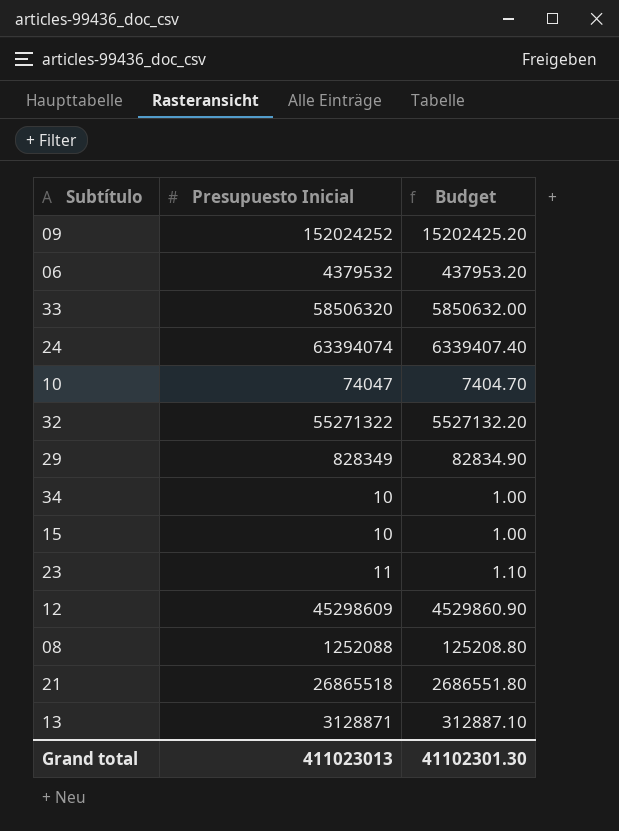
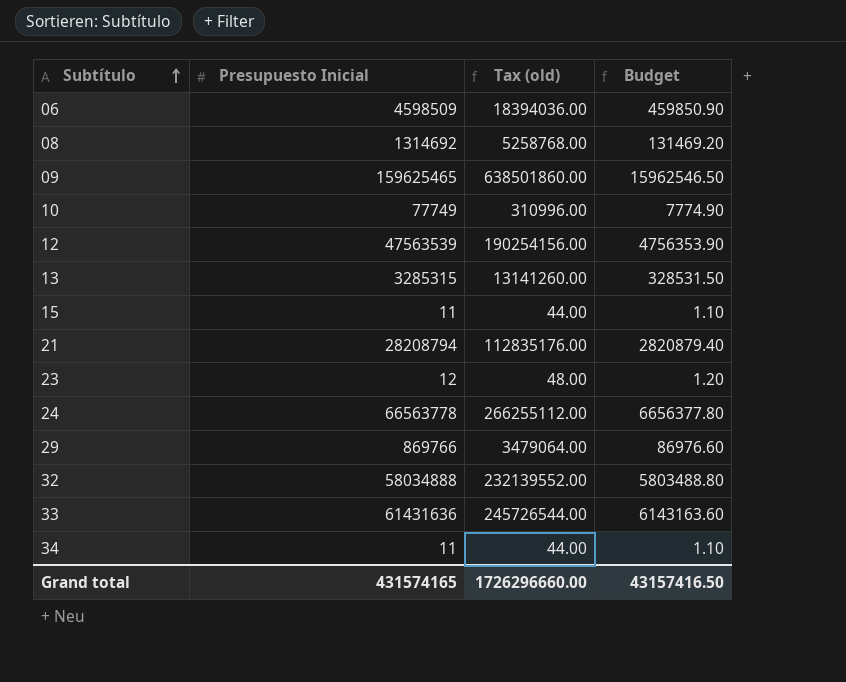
row order: none -> Subtítulo ascending
column Tax (old) | formula: none -> [Presupuesto Inicial] * 4
06 | Presupuesto Inicial: 4379532 -> 4598509
06 | Budget: 437953.20 -> 459850.90
08 | Presupuesto Inicial: 1252088 -> 1314692
08 | Budget: 125208.80 -> 131469.20
09 | Presupuesto Inicial: 152024252 -> 159625465
09 | Budget: 15202425.20 -> 15962546.50
10 | Presupuesto Inicial: 74047 -> 77749
10 | Budget: 7404.70 -> 7774.90
12 | Presupuesto Inicial: 45298609 -> 47563539
12 | Budget: 4529860.90 -> 4756353.90
13 | Presupuesto Inicial: 3128871 -> 3285315
13 | Budget: 312887.10 -> 328531.50
15 | Presupuesto Inicial: 10 -> 11
15 | Budget: 1.00 -> 1.10
21 | Presupuesto Inicial: 26865518 -> 28208794
21 | Budget: 2686551.80 -> 2820879.40
23 | Presupuesto Inicial: 11 -> 12
23 | Budget: 1.10 -> 1.20
24 | Presupuesto Inicial: 63394074 -> 66563778
24 | Budget: 6339407.40 -> 6656377.80
29 | Presupuesto Inicial: 828349 -> 869766
29 | Budget: 82834.90 -> 86976.60
32 | Presupuesto Inicial: 55271322 -> 58034888
32 | Budget: 5527132.20 -> 5803488.80
33 | Presupuesto Inicial: 58506320 -> 61431636
33 | Budget: 5850632.00 -> 6143163.60
34 | Presupuesto Inicial: 10 -> 11
34 | Budget: 1.00 -> 1.10
Grand total | Presupuesto Inicial: 411023013 -> 431574165
Grand total | Budget: 41102301.30 -> 43157416.50

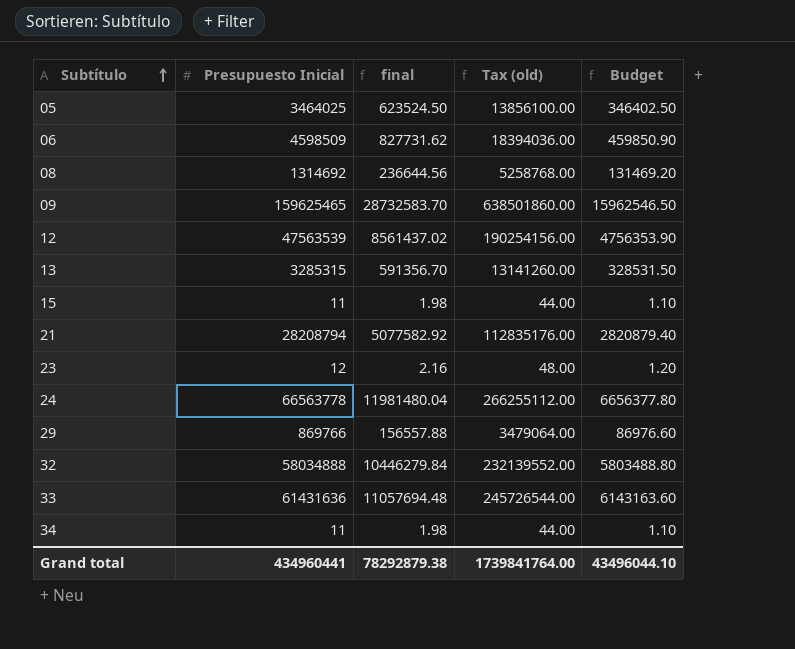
column final | formula: none -> [Presupuesto Inicial] * 0.18
row 10: 77749 | 310996.00 | 7774.90 -> none
row 05: none -> 3464025 | 623524.50 | 13856100.00 | 346402.50
Grand total | Presupuesto Inicial: 431574165 -> 434960441
Grand total | Tax (old): 1726296660.00 -> 1739841764.00
Grand total | Budget: 43157416.50 -> 43496044.10

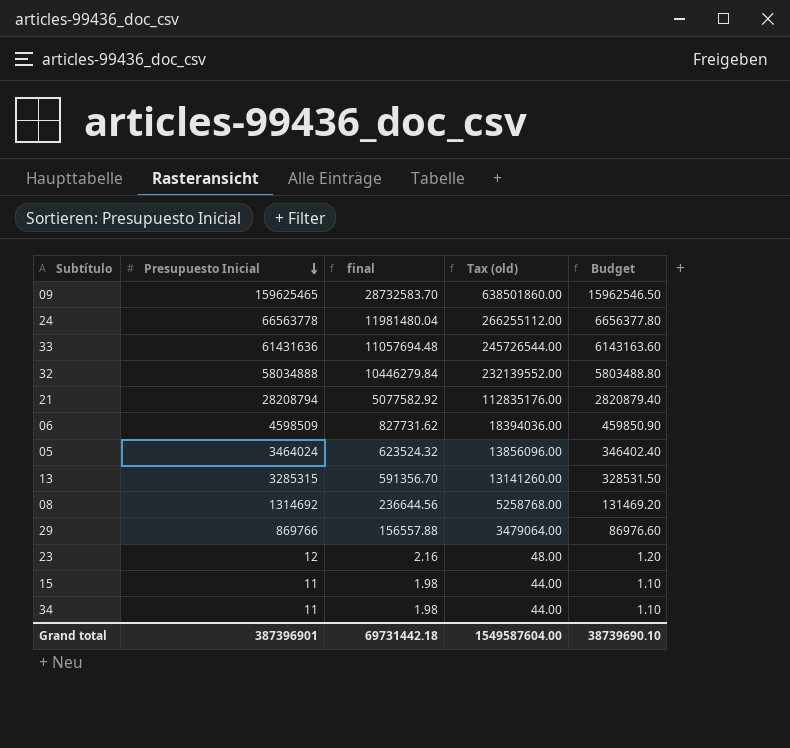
row order: Subtítulo ascending -> Presupuesto Inicial descending
row 12: 47563539 | 8561437.02 | 190254156.00 | 4756353.90 -> none
05 | Presupuesto Inicial: 3464025 -> 3464024
05 | final: 623524.50 -> 623524.32
05 | Tax (old): 13856100.00 -> 13856096.00
05 | Budget: 346402.50 -> 346402.40
Grand total | Presupuesto Inicial: 434960441 -> 387396901
Grand total | final: 78292879.38 -> 69731442.18
Grand total | Tax (old): 1739841764.00 -> 1549587604.00
Grand total | Budget: 43496044.10 -> 38739690.10

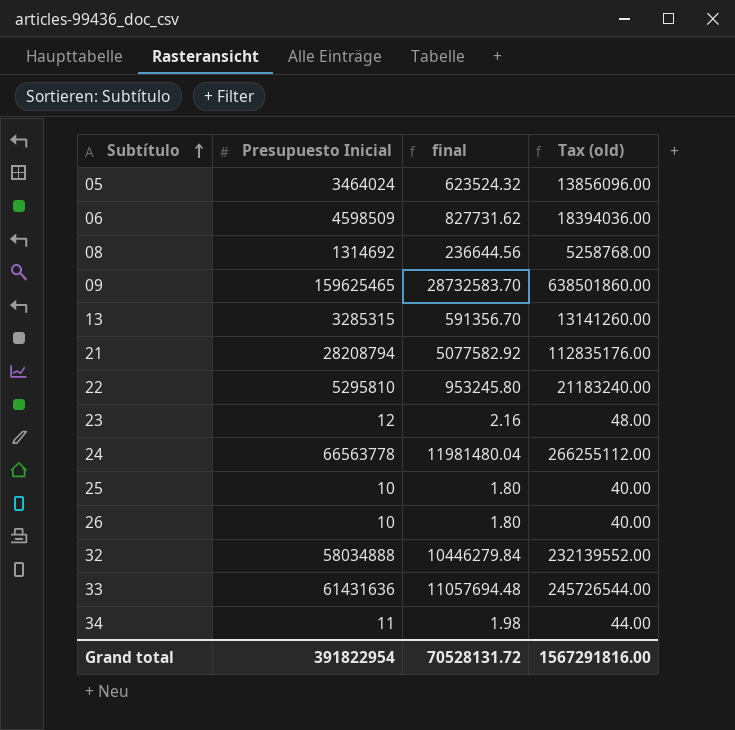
row order: Presupuesto Inicial descending -> Subtítulo ascending
column Budget | formula: [Presupuesto Inicial] * 0.1 -> none
row 29: 869766 | 156557.88 | 3479064.00 | 86976.60 -> none
row 15: 11 | 1.98 | 44.00 | 1.10 -> none
row 22: none -> 5295810 | 953245.80 | 21183240.00
row 25: none -> 10 | 1.80 | 40.00
row 26: none -> 10 | 1.80 | 40.00
Grand total | Presupuesto Inicial: 387396901 -> 391822954
Grand total | final: 69731442.18 -> 70528131.72
Grand total | Tax (old): 1549587604.00 -> 1567291816.00

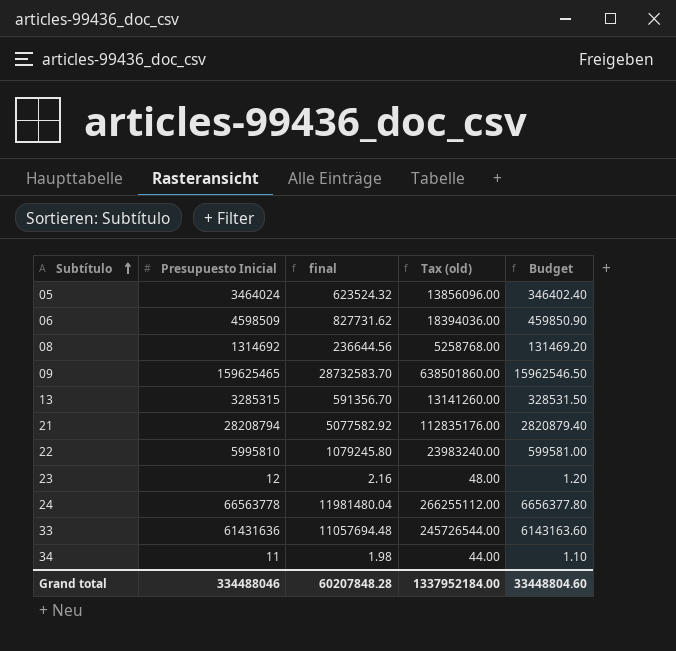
column Budget | formula: none -> [Presupuesto Inicial] * 0.1
row 25: 10 | 1.80 | 40.00 -> none
row 26: 10 | 1.80 | 40.00 -> none
row 32: 58034888 | 10446279.84 | 232139552.00 -> none
22 | Presupuesto Inicial: 5295810 -> 5995810
22 | final: 953245.80 -> 1079245.80
22 | Tax (old): 21183240.00 -> 23983240.00
Grand total | Presupuesto Inicial: 391822954 -> 334488046
Grand total | final: 70528131.72 -> 60207848.28
Grand total | Tax (old): 1567291816.00 -> 1337952184.00

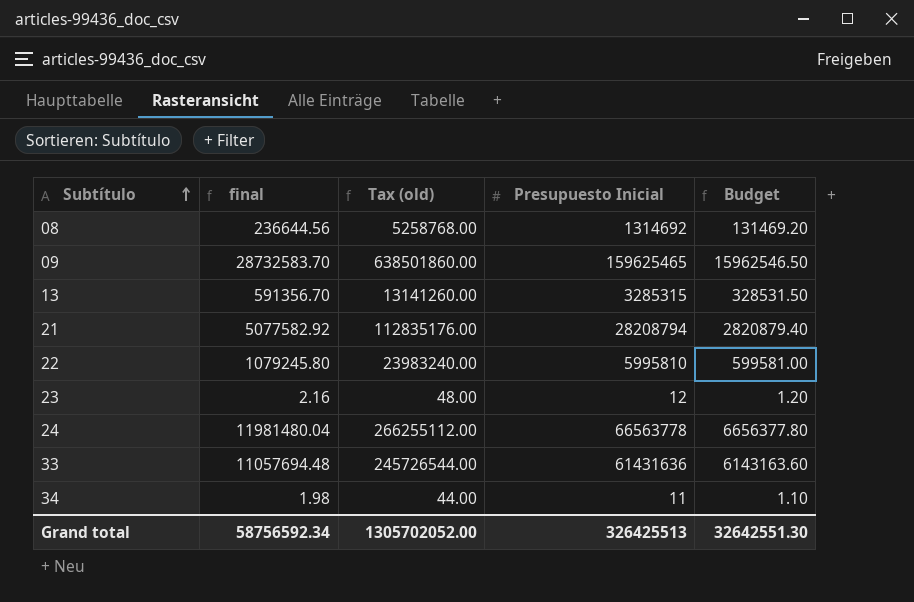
column Presupuesto Inicial | position: 2 -> 4
row 05: 3464024 | 623524.32 | 13856096.00 | 346402.40 -> none
row 06: 4598509 | 827731.62 | 18394036.00 | 459850.90 -> none
Grand total | final: 60207848.28 -> 58756592.34
Grand total | Tax (old): 1337952184.00 -> 1305702052.00
Grand total | Presupuesto Inicial: 334488046 -> 326425513
Grand total | Budget: 33448804.60 -> 32642551.30

